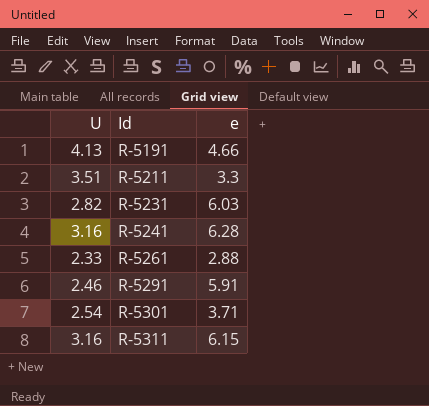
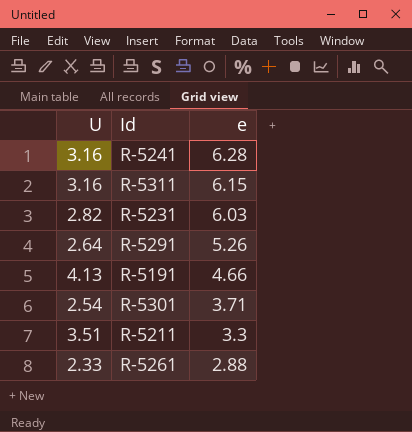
row order: Id ascending -> e descending
R-5291 | U: 2.46 -> 2.64
R-5291 | e: 5.91 -> 5.26

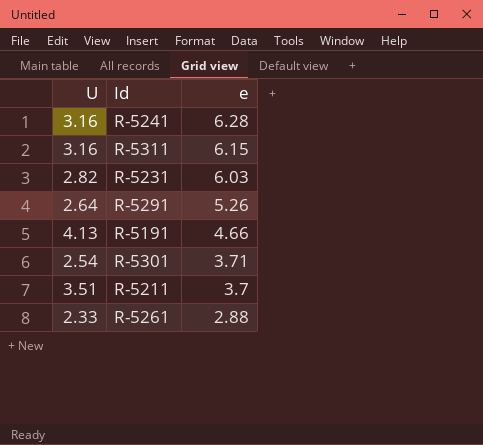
R-5211 | e: 3.3 -> 3.7

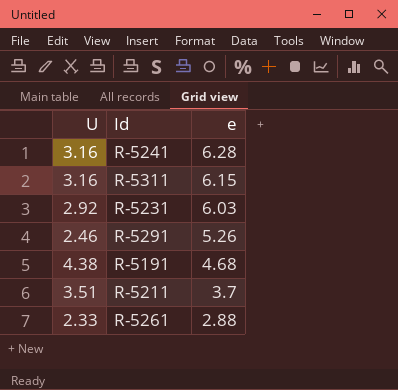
row R-5301: 2.54 | 3.71 -> none
R-5231 | U: 2.82 -> 2.92
R-5291 | U: 2.64 -> 2.46
R-5191 | U: 4.13 -> 4.38
R-5191 | e: 4.66 -> 4.68

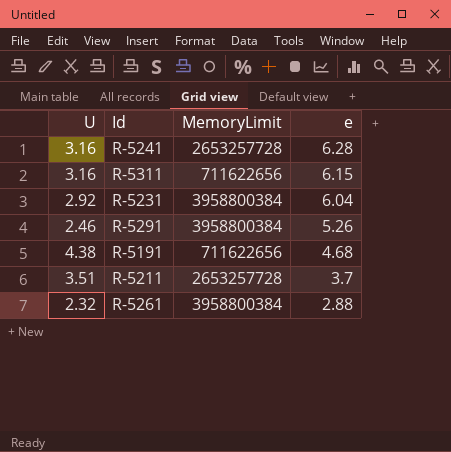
column MemoryLimit | position: none -> 3
R-5231 | e: 6.03 -> 6.04
R-5261 | U: 2.33 -> 2.32

